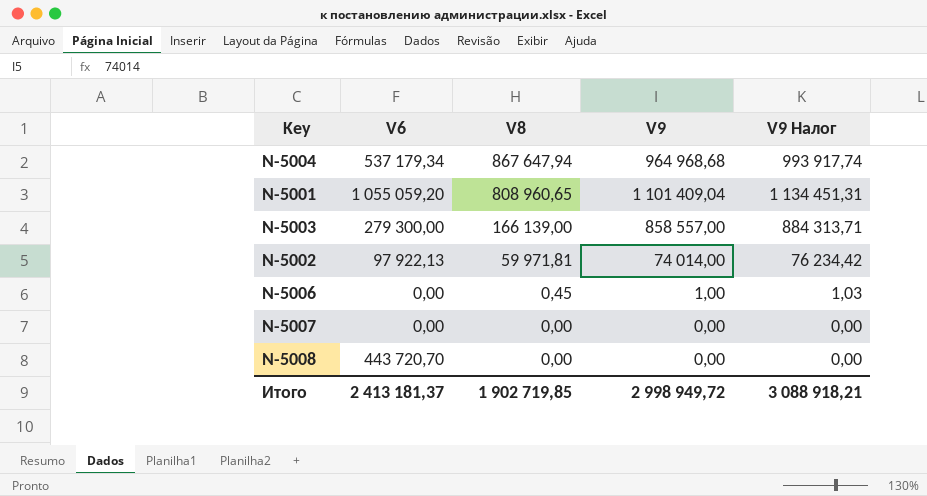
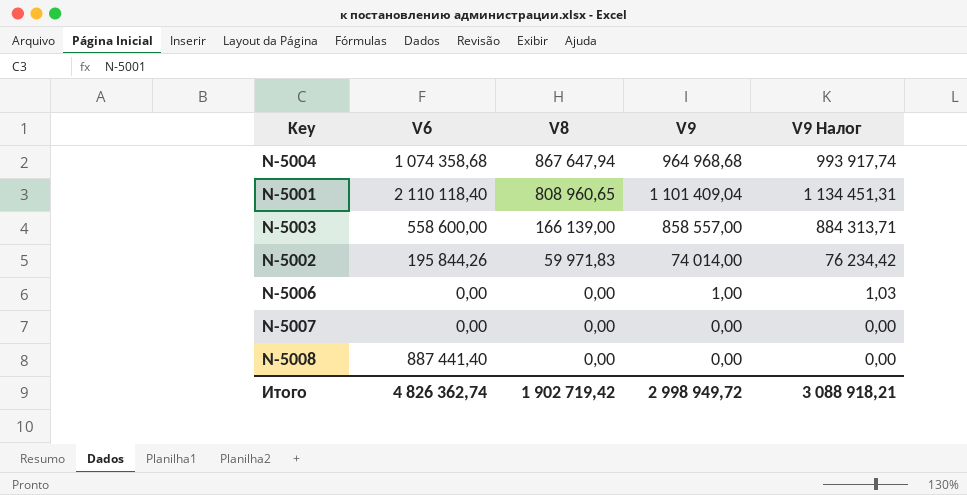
N-5004 | V6: 537 179,34 -> 1 074 358,68
N-5001 | V6: 1 055 059,20 -> 2 110 118,40
N-5003 | V6: 279 300,00 -> 558 600,00
N-5002 | V6: 97 922,13 -> 195 844,26
N-5002 | V8: 59 971,81 -> 59 971,83
N-5006 | V8: 0,45 -> 0,00
N-5008 | V6: 443 720,70 -> 887 441,40
Итого | V6: 2 413 181,37 -> 4 826 362,74
Итого | V8: 1 902 719,85 -> 1 902 719,42

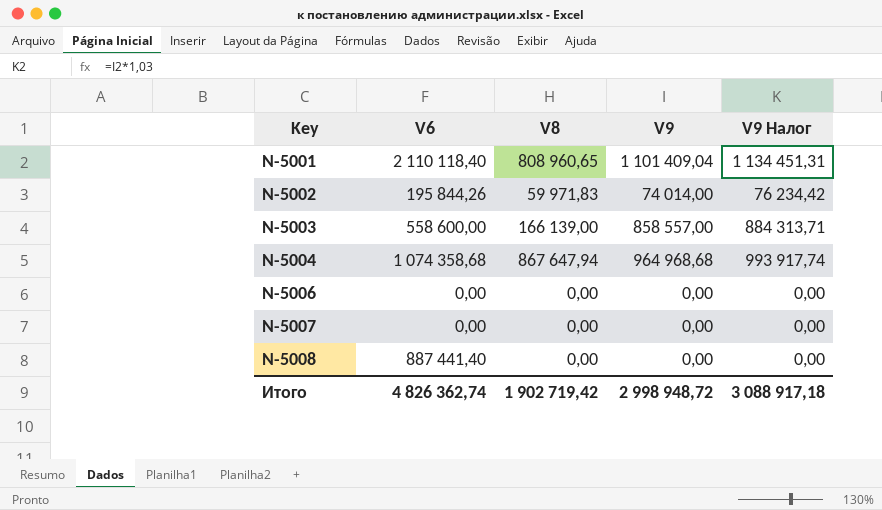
row order: V8 descending -> Key ascending
N-5006 | V9: 1,00 -> 0,00
N-5006 | V9 Налог: 1,03 -> 0,00
Итого | V9: 2 998 949,72 -> 2 998 948,72
Итого | V9 Налог: 3 088 918,21 -> 3 088 917,18

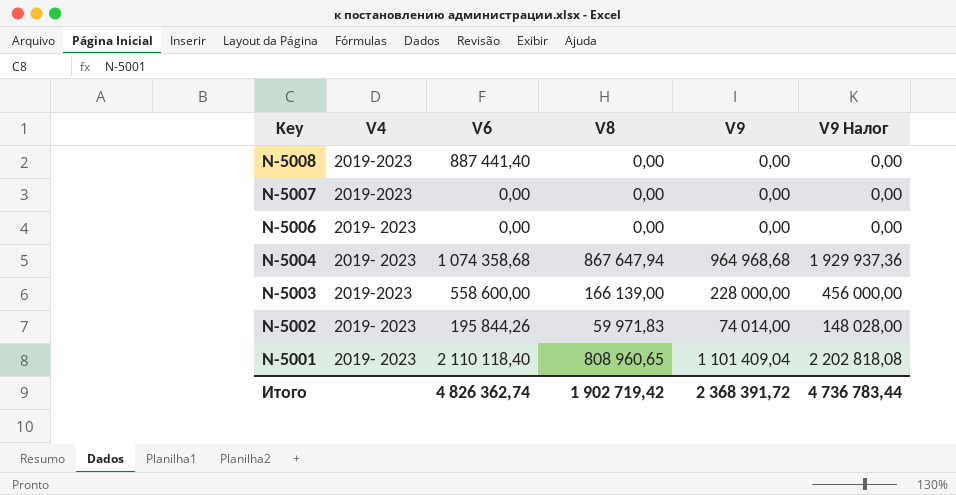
row order: Key ascending -> Key descending
column V4 | position: none -> 2
column V9 Налог | formula: [V9] * 1,03 -> [V9] * 2
N-5003 | V9: 858 557,00 -> 228 000,00
Итого | V9: 2 998 948,72 -> 2 368 391,72
Итого | V9 Налог: 3 088 917,18 -> 4 736 783,44

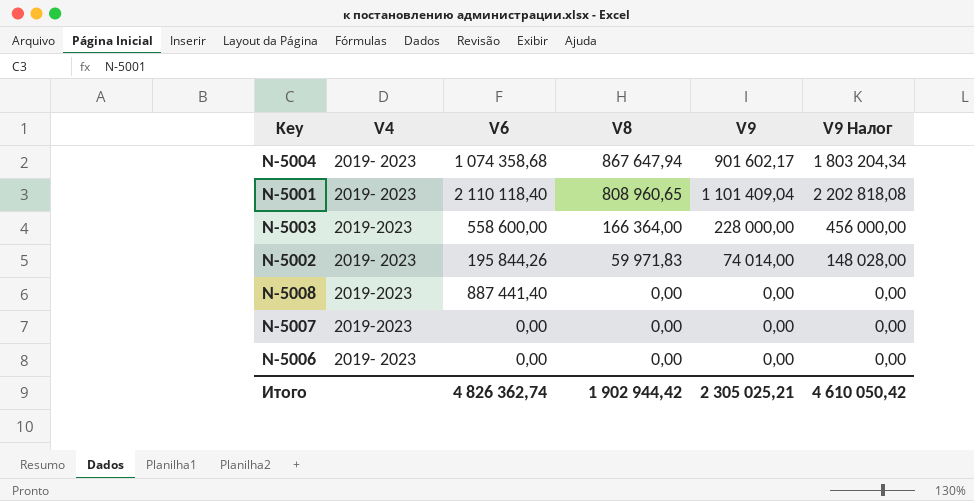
row order: Key descending -> V8 descending
N-5004 | V9: 964 968,68 -> 901 602,17
N-5004 | V9 Налог: 1 929 937,36 -> 1 803 204,34
N-5003 | V8: 166 139,00 -> 166 364,00
Итого | V8: 1 902 719,42 -> 1 902 944,42
Итого | V9: 2 368 391,72 -> 2 305 025,21
Итого | V9 Налог: 4 736 783,44 -> 4 610 050,42

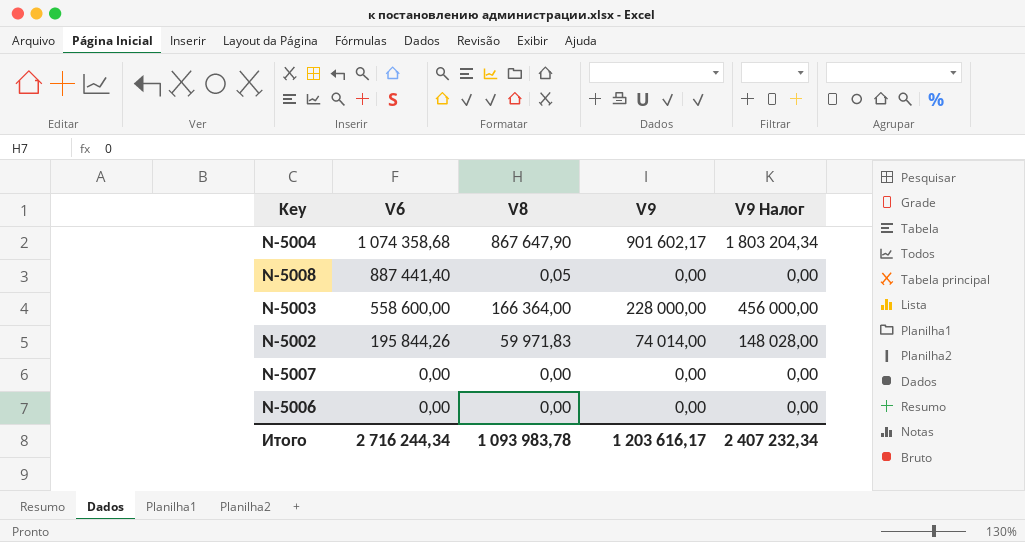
row order: V8 descending -> V6 descending
column V4 | position: 2 -> none
row N-5001: 2019- 2023 | 2 110 118,40 | 808 960,65 | 1 101 409,04 | 2 202 818,08 -> none
N-5004 | V8: 867 647,94 -> 867 647,90
N-5008 | V8: 0,00 -> 0,05
Итого | V6: 4 826 362,74 -> 2 716 244,34
Итого | V8: 1 902 944,42 -> 1 093 983,78
Итого | V9: 2 305 025,21 -> 1 203 616,17
Итого | V9 Налог: 4 610 050,42 -> 2 407 232,34

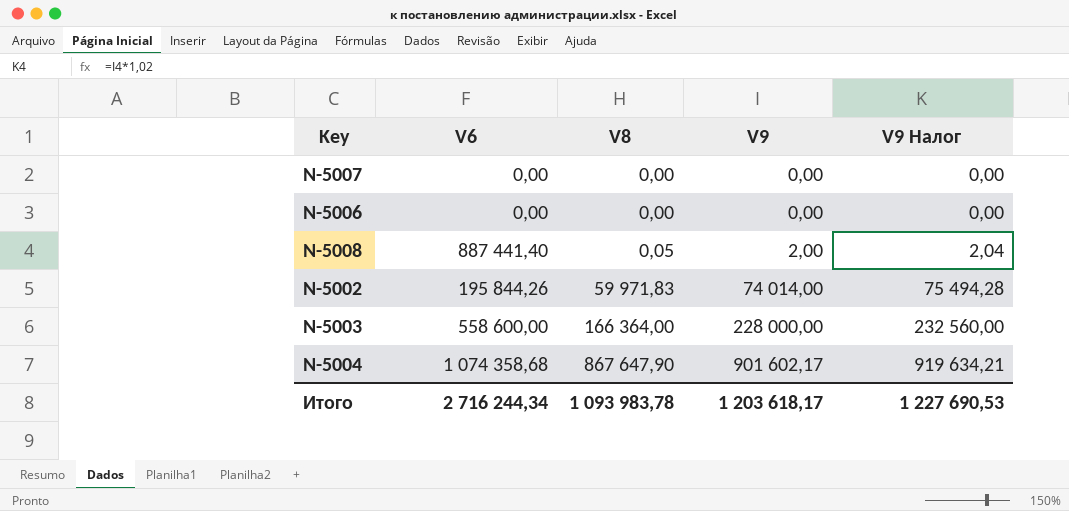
row order: V6 descending -> V8 ascending
column V9 Налог | formula: [V9] * 2 -> [V9] * 1,02
N-5008 | V9: 0,00 -> 2,00
Итого | V9: 1 203 616,17 -> 1 203 618,17
Итого | V9 Налог: 2 407 232,34 -> 1 227 690,53

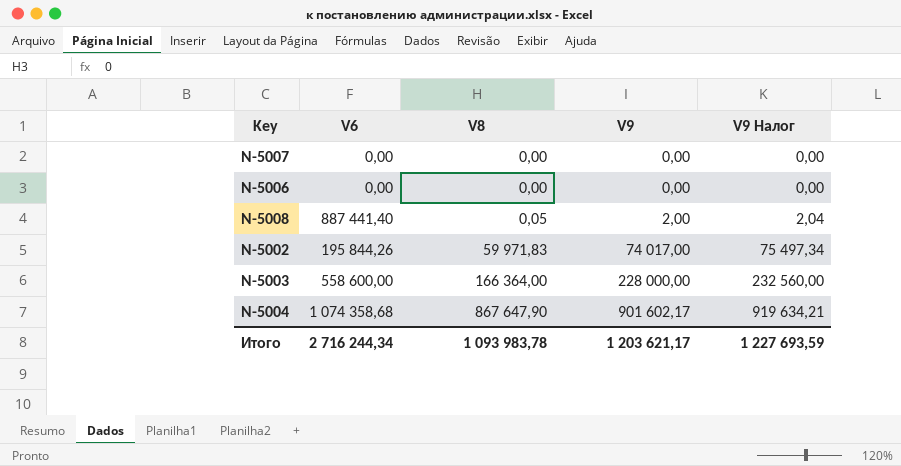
N-5002 | V9: 74 014,00 -> 74 017,00
N-5002 | V9 Налог: 75 494,28 -> 75 497,34
Итого | V9: 1 203 618,17 -> 1 203 621,17
Итого | V9 Налог: 1 227 690,53 -> 1 227 693,59

